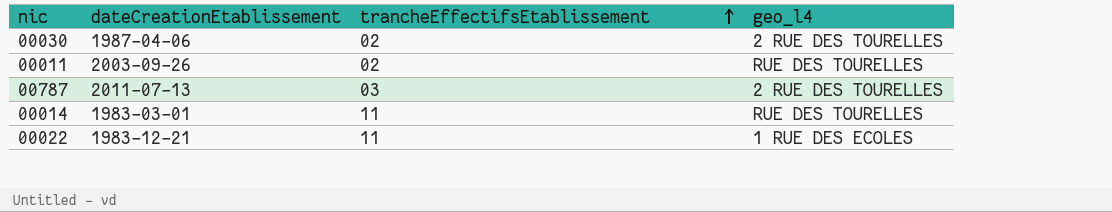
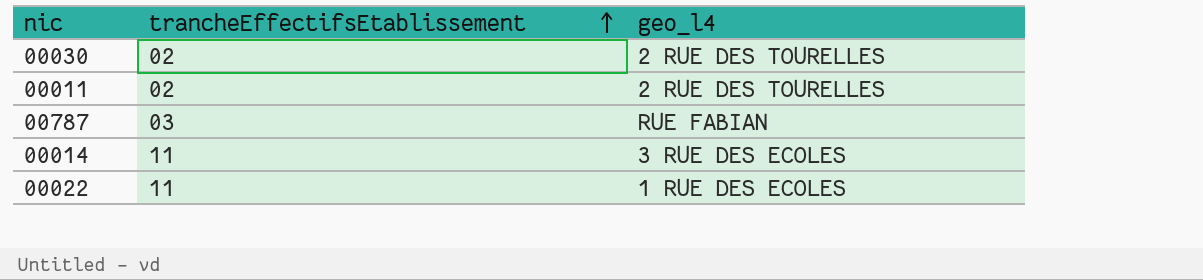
column dateCreationEtablissement | position: 2 -> none
00011 | geo_l4: RUE DES TOURELLES -> 2 RUE DES TOURELLES
00787 | geo_l4: 2 RUE DES TOURELLES -> RUE FABIAN
00014 | geo_l4: RUE DES TOURELLES -> 3 RUE DES ECOLES

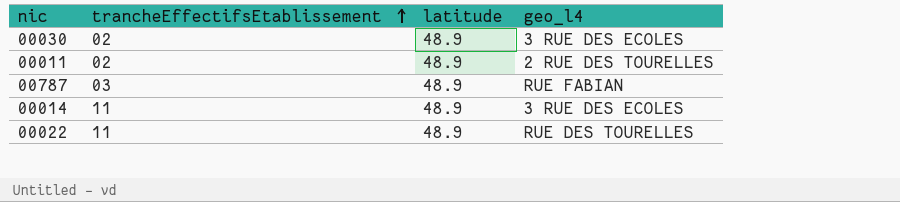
column latitude | position: none -> 3
00030 | geo_l4: 2 RUE DES TOURELLES -> 3 RUE DES ECOLES
00022 | geo_l4: 1 RUE DES ECOLES -> RUE DES TOURELLES

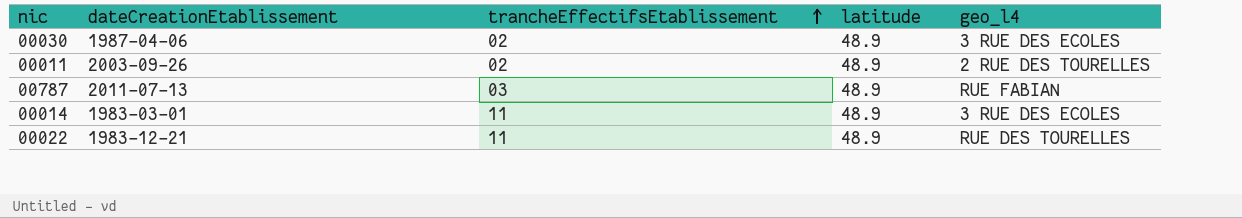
column dateCreationEtablissement | position: none -> 2

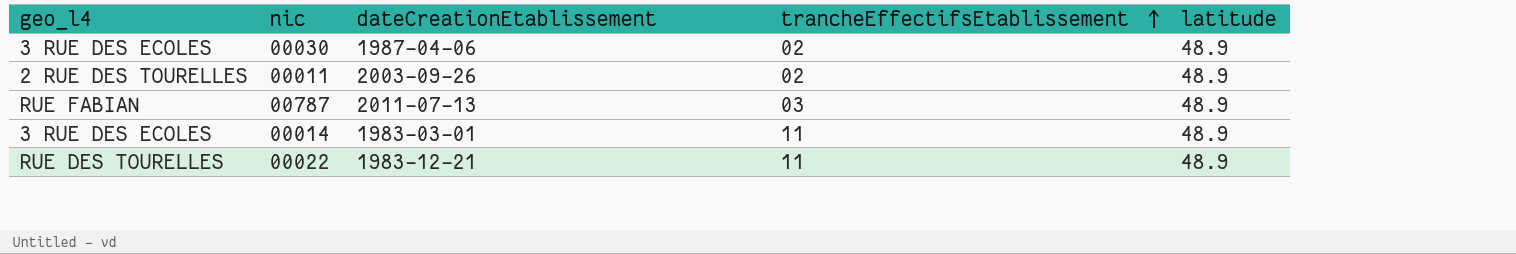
column geo_l4 | position: 5 -> 1

